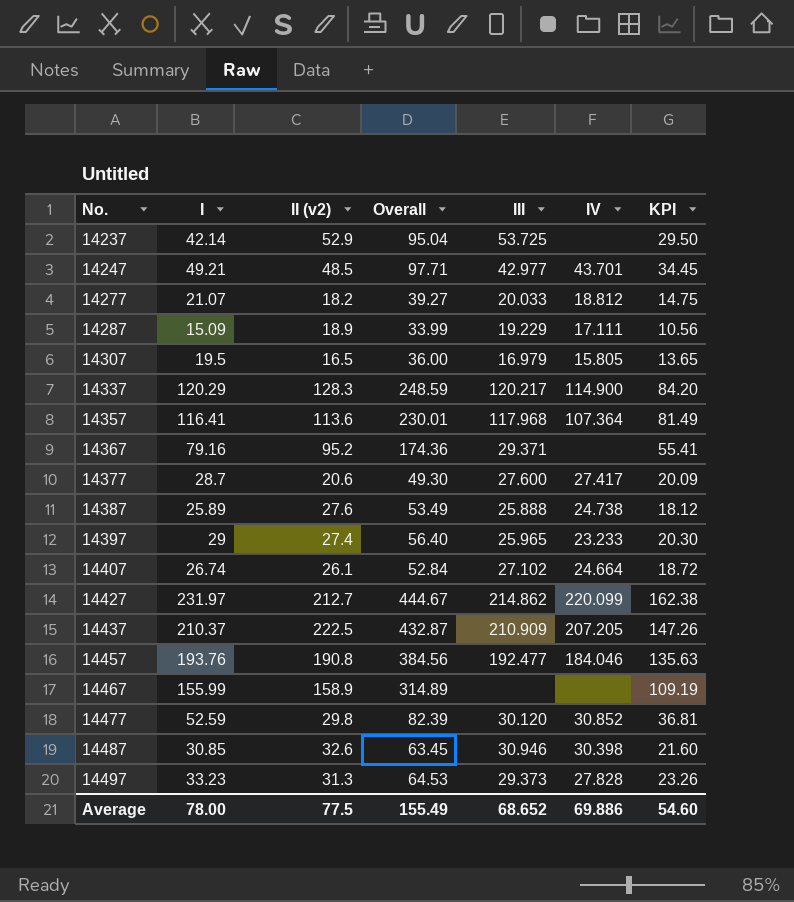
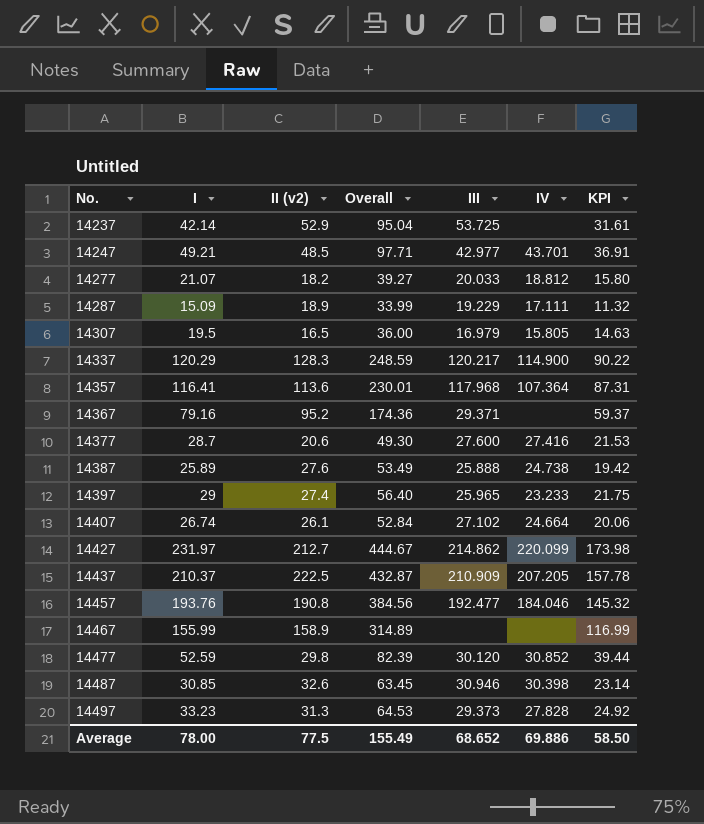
column KPI | formula: [I] * 0.7 -> [I] * 0.75
14377 | IV: 27.417 -> 27.416
Average | KPI: 54.60 -> 58.50

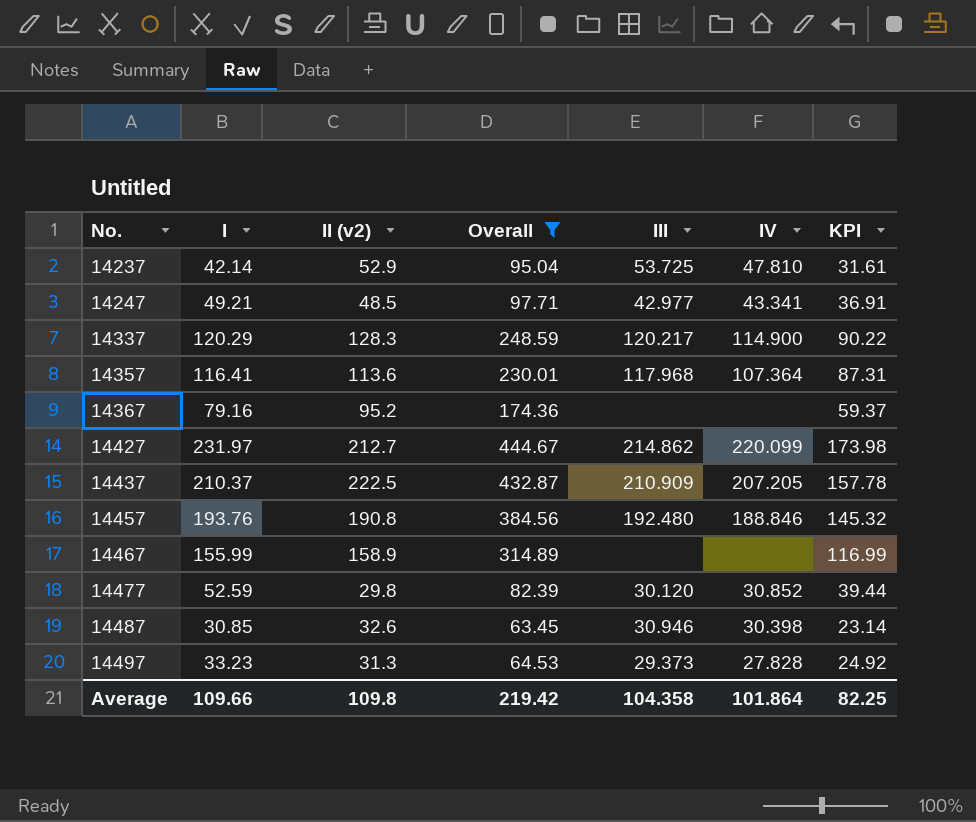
filter: none -> Overall >= 63.45
14237 | IV: none -> 47.810
14247 | IV: 43.701 -> 43.341
14367 | III: 29.371 -> none
14457 | III: 192.477 -> 192.480
14457 | IV: 184.046 -> 188.846
Average | I: 78.00 -> 109.66
Average | II (v2): 77.5 -> 109.8
Average | Overall: 155.49 -> 219.42
Average | III: 68.652 -> 104.358
Average | IV: 69.886 -> 101.864
Average | KPI: 58.50 -> 82.25

